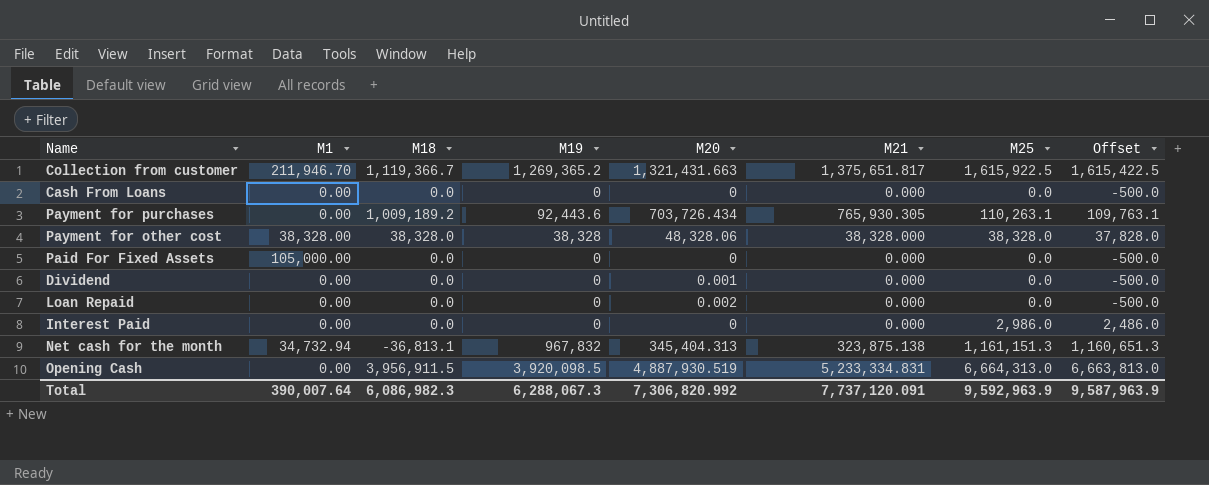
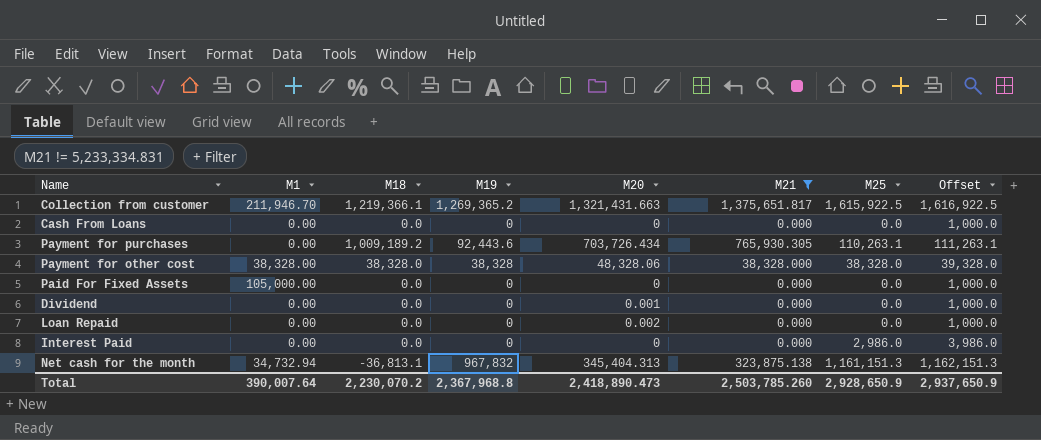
filter: none -> M21 != 5,233,334.831
column Offset | formula: [M25] - 500 -> [M25] + 1000
Collection from customer | M18: 1,119,366.7 -> 1,219,366.1
Total | M18: 6,086,982.3 -> 2,230,070.2
Total | M19: 6,288,067.3 -> 2,367,968.8
Total | M20: 7,306,820.992 -> 2,418,890.473
Total | M21: 7,737,120.091 -> 2,503,785.260
Total | M25: 9,592,963.9 -> 2,928,650.9
Total | Offset: 9,587,963.9 -> 2,937,650.9

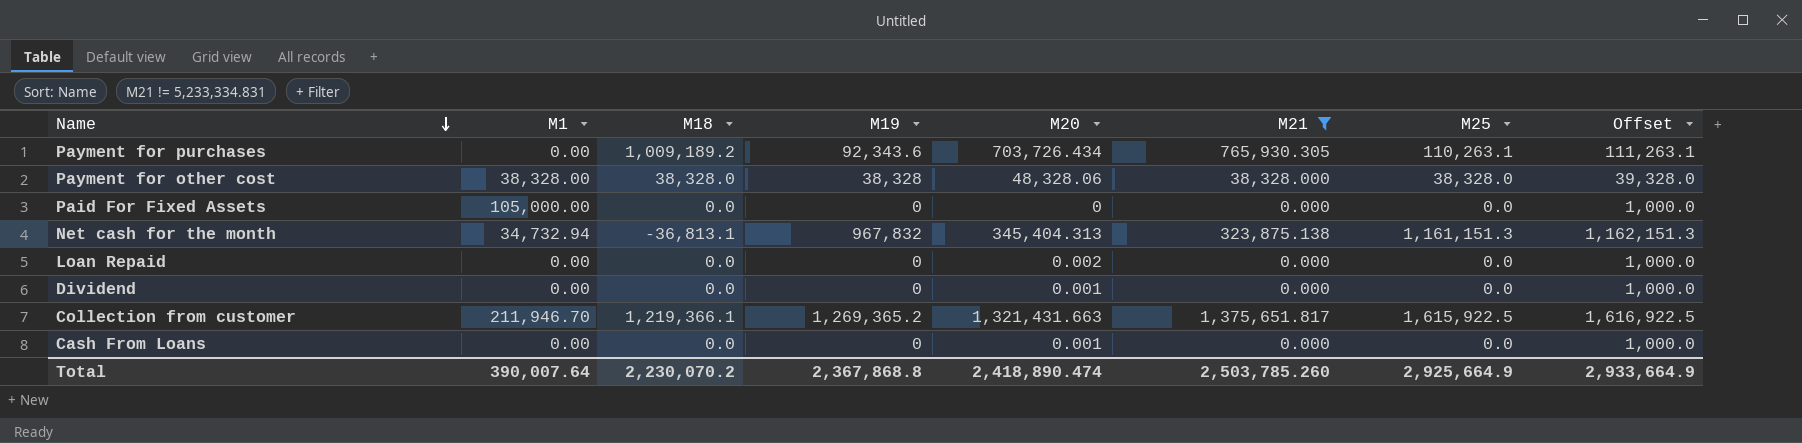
row order: none -> Name descending
row Interest Paid: 0.00 | 0.0 | 0 | 0 | 0.000 | 2,986.0 | 3,986.0 -> none
Payment for purchases | M19: 92,443.6 -> 92,343.6
Cash From Loans | M20: 0 -> 0.001
Total | M19: 2,367,968.8 -> 2,367,868.8
Total | M20: 2,418,890.473 -> 2,418,890.474
Total | M25: 2,928,650.9 -> 2,925,664.9
Total | Offset: 2,937,650.9 -> 2,933,664.9

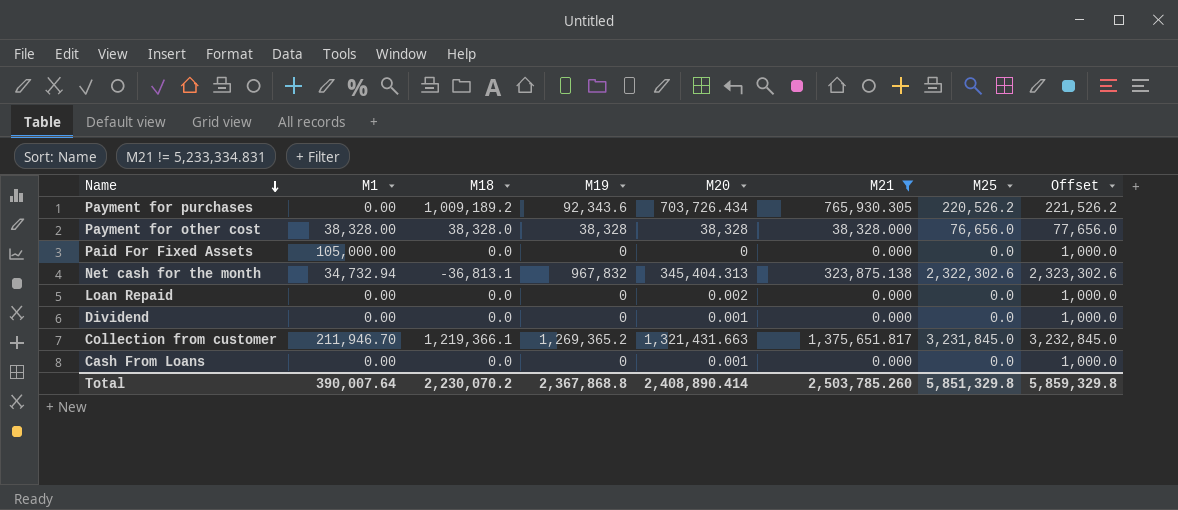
Payment for purchases | M25: 110,263.1 -> 220,526.2
Payment for purchases | Offset: 111,263.1 -> 221,526.2
Payment for other cost | M20: 48,328.06 -> 38,328
Payment for other cost | M25: 38,328.0 -> 76,656.0
Payment for other cost | Offset: 39,328.0 -> 77,656.0
Net cash for the month | M25: 1,161,151.3 -> 2,322,302.6
Net cash for the month | Offset: 1,162,151.3 -> 2,323,302.6
Collection from customer | M25: 1,615,922.5 -> 3,231,845.0
Collection from customer | Offset: 1,616,922.5 -> 3,232,845.0
Total | M20: 2,418,890.474 -> 2,408,890.414
Total | M25: 2,925,664.9 -> 5,851,329.8
Total | Offset: 2,933,664.9 -> 5,859,329.8

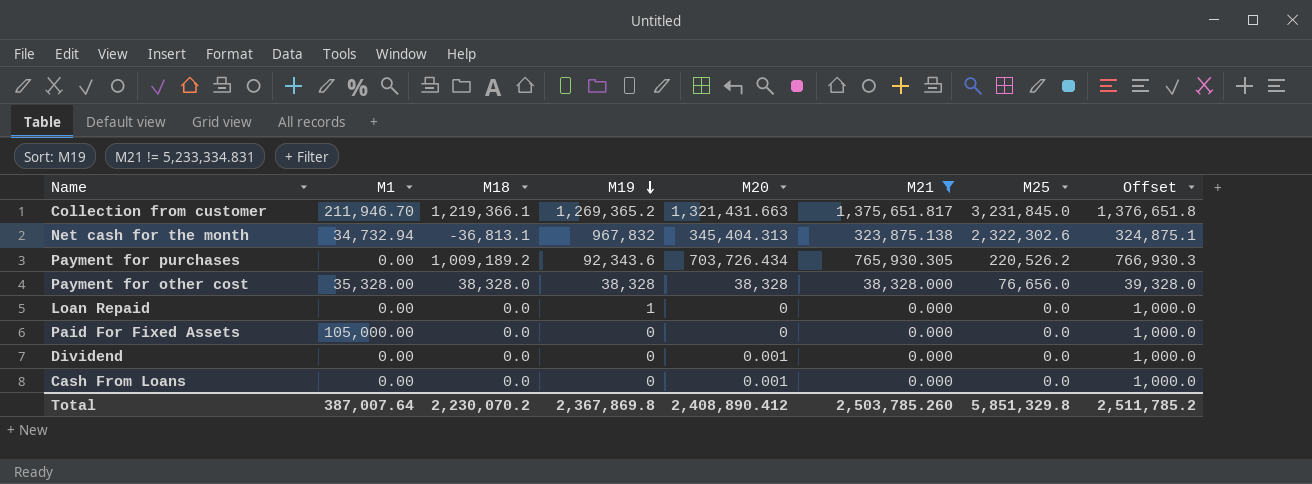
row order: Name descending -> M19 descending
column Offset | formula: [M25] + 1000 -> [M21] + 1000
Payment for other cost | M1: 38,328.00 -> 35,328.00
Loan Repaid | M19: 0 -> 1
Loan Repaid | M20: 0.002 -> 0
Total | M1: 390,007.64 -> 387,007.64
Total | M19: 2,367,868.8 -> 2,367,869.8
Total | M20: 2,408,890.414 -> 2,408,890.412
Total | Offset: 5,859,329.8 -> 2,511,785.2

